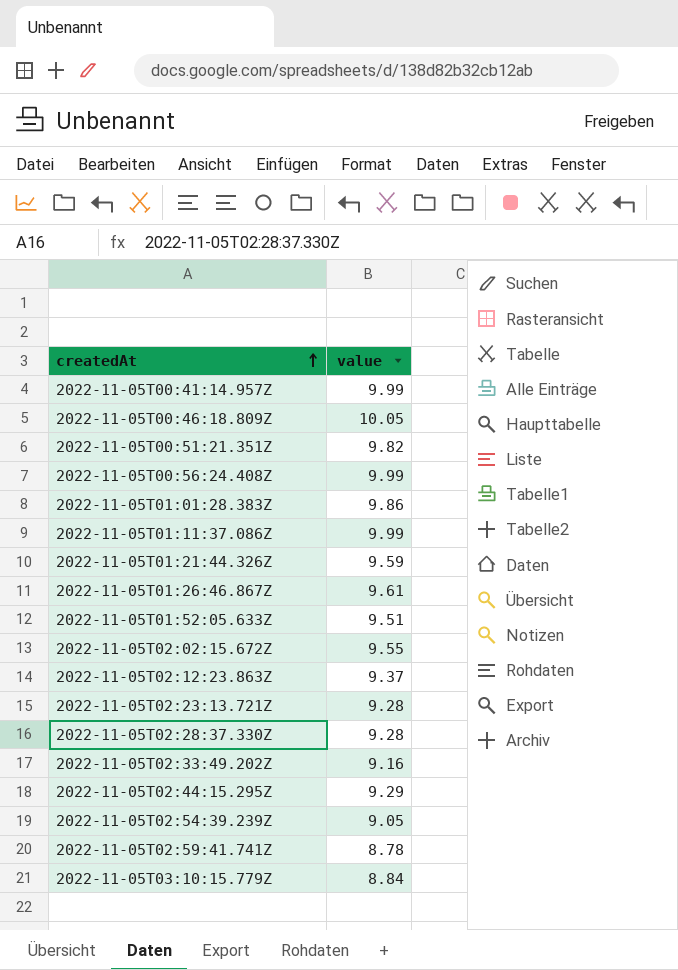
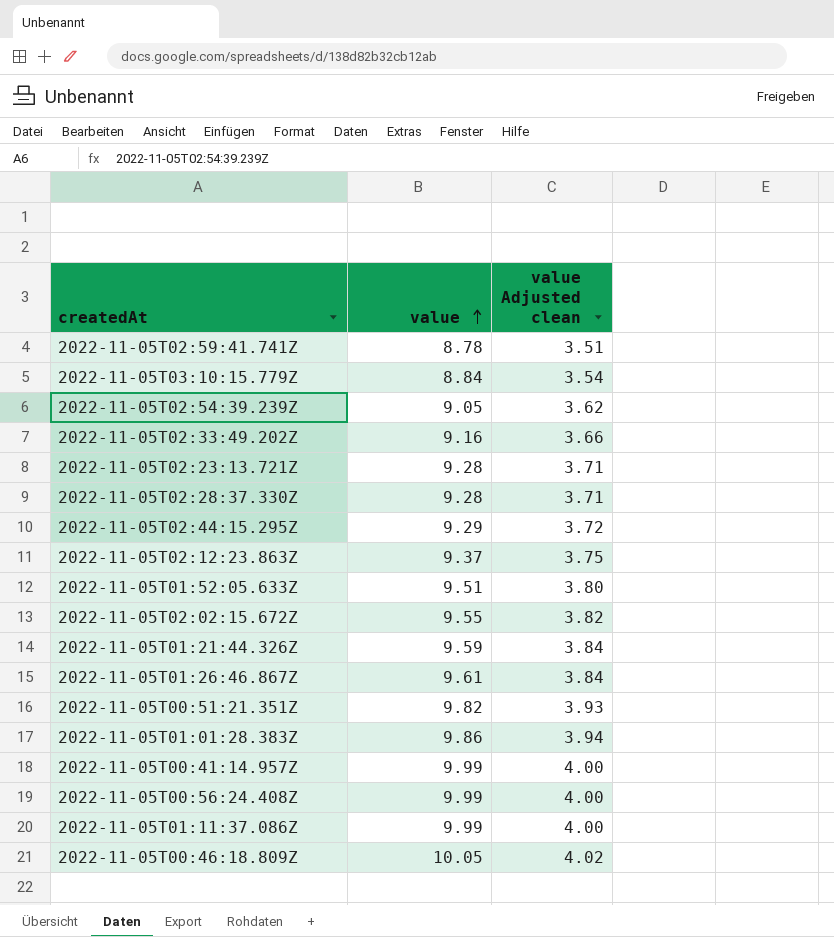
row order: createdAt ascending -> value ascending
column value Adjusted clean | formula: none -> [value] * 0.4

